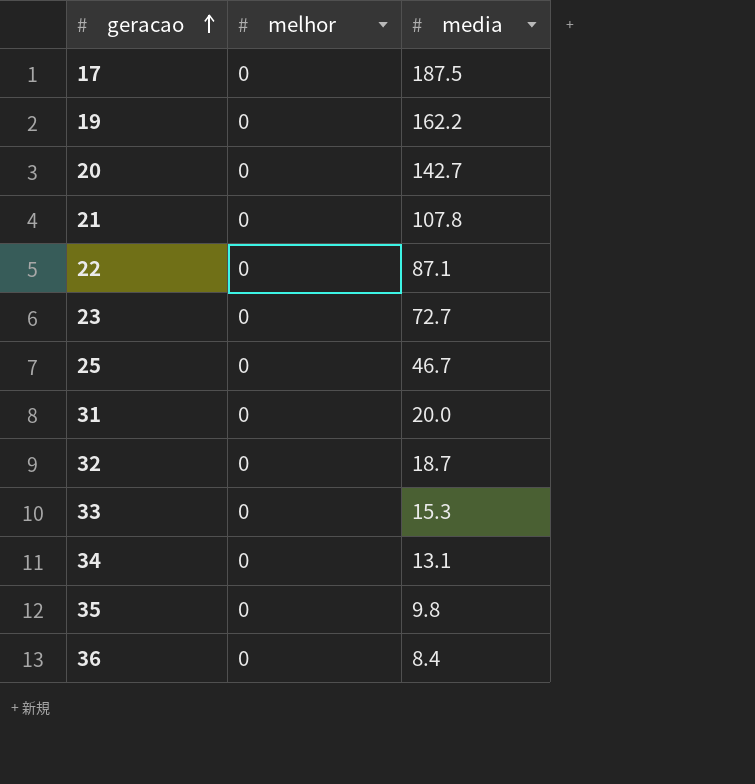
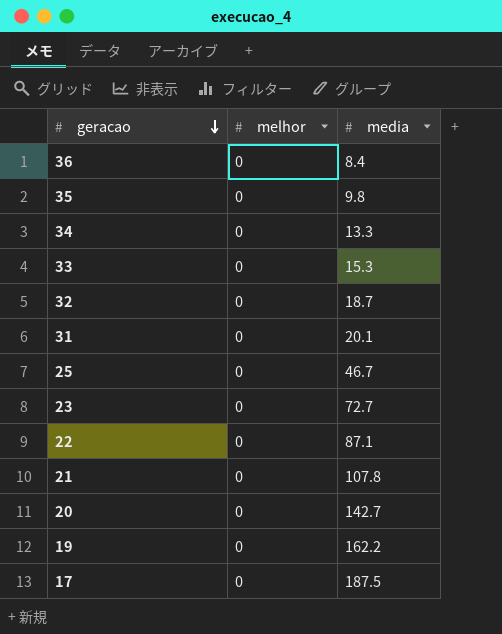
row order: geracao ascending -> geracao descending
34 | media: 13.1 -> 13.3
31 | media: 20.0 -> 20.1

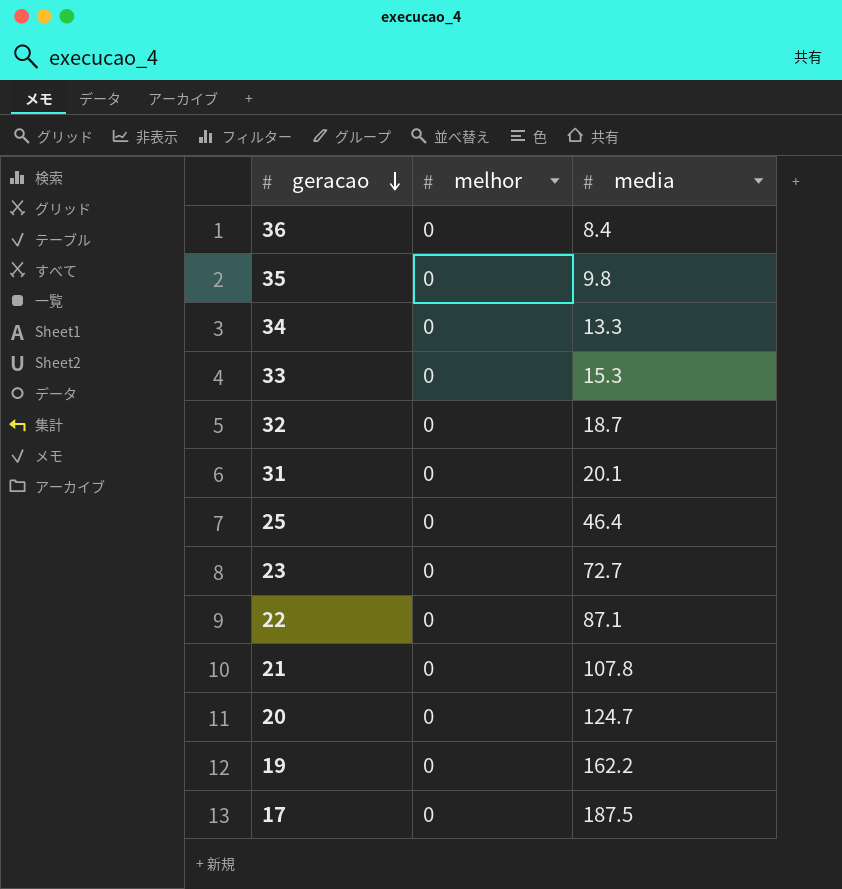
25 | media: 46.7 -> 46.4
20 | media: 142.7 -> 124.7

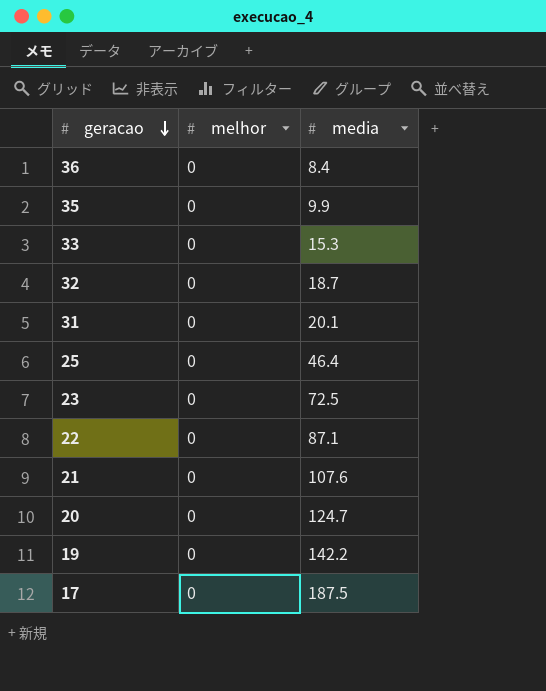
row 34: 0 | 13.3 -> none
35 | media: 9.8 -> 9.9
23 | media: 72.7 -> 72.5
21 | media: 107.8 -> 107.6
19 | media: 162.2 -> 142.2

